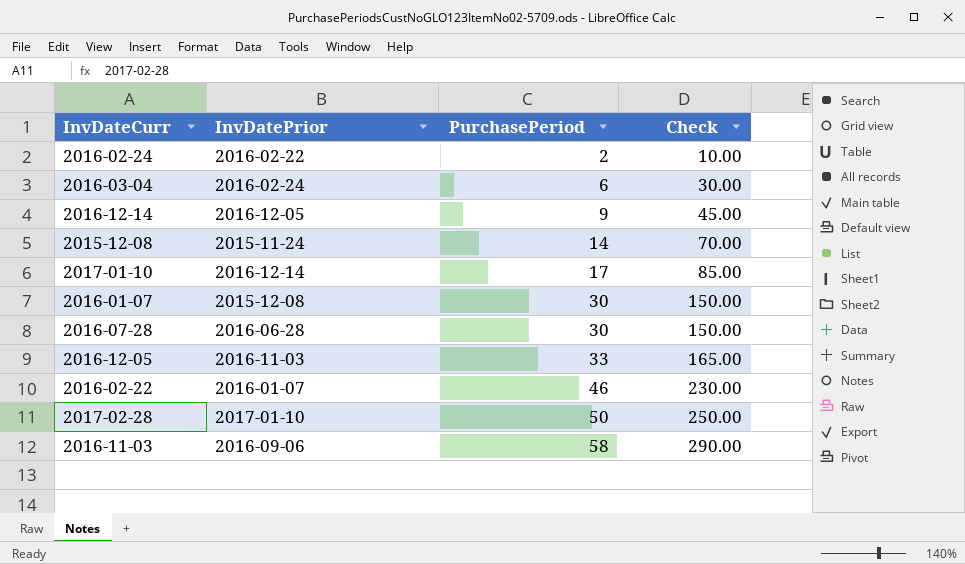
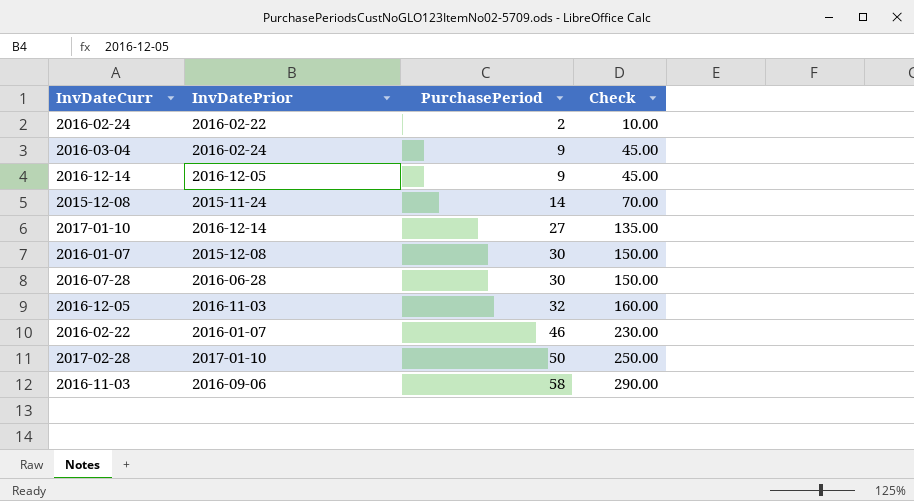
2016-03-04 | PurchasePeriod: 6 -> 9
2016-03-04 | Check: 30.00 -> 45.00
2017-01-10 | PurchasePeriod: 17 -> 27
2017-01-10 | Check: 85.00 -> 135.00
2016-12-05 | PurchasePeriod: 33 -> 32
2016-12-05 | Check: 165.00 -> 160.00

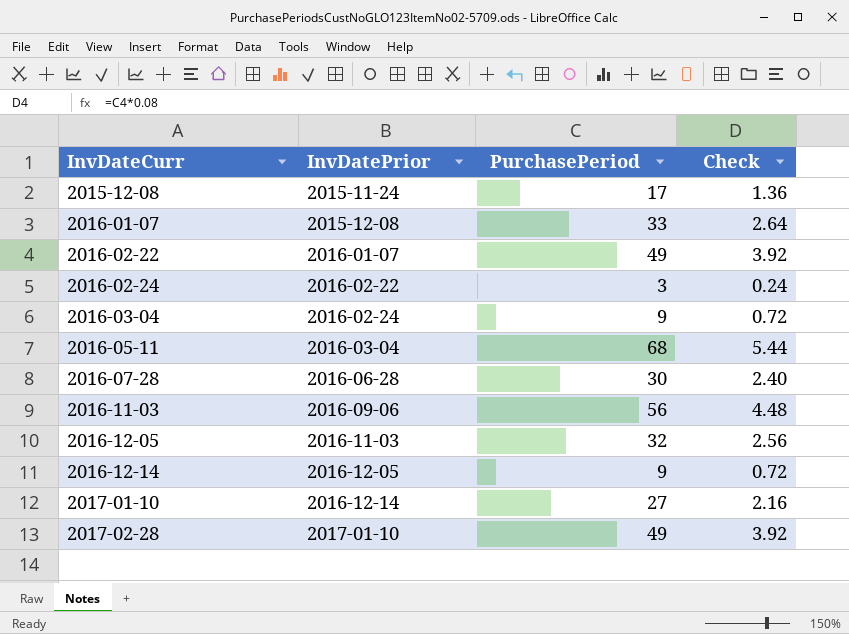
row order: PurchasePeriod ascending -> InvDateCurr ascending
column Check | formula: [PurchasePeriod] * 5 -> [PurchasePeriod] * 0.08
2015-12-08 | PurchasePeriod: 14 -> 17
2016-01-07 | PurchasePeriod: 30 -> 33
2016-02-22 | PurchasePeriod: 46 -> 49
2016-02-24 | PurchasePeriod: 2 -> 3
row 2016-05-11: none -> 2016-03-04 | 68 | 5.44
2016-11-03 | PurchasePeriod: 58 -> 56
2017-02-28 | PurchasePeriod: 50 -> 49

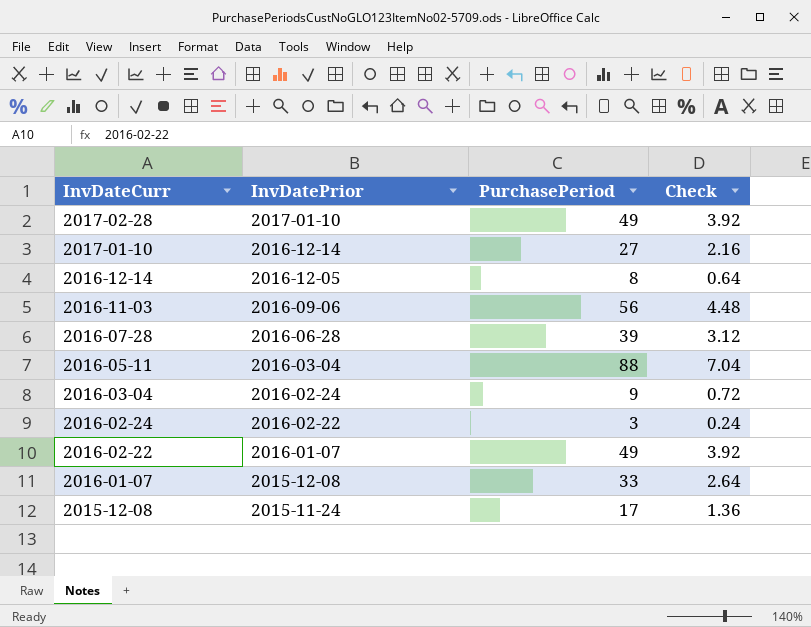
row order: InvDateCurr ascending -> InvDateCurr descending
row 2016-12-05: 2016-11-03 | 32 | 2.56 -> none
2016-12-14 | PurchasePeriod: 9 -> 8
2016-12-14 | Check: 0.72 -> 0.64
2016-07-28 | PurchasePeriod: 30 -> 39
2016-07-28 | Check: 2.40 -> 3.12
2016-05-11 | PurchasePeriod: 68 -> 88
2016-05-11 | Check: 5.44 -> 7.04

